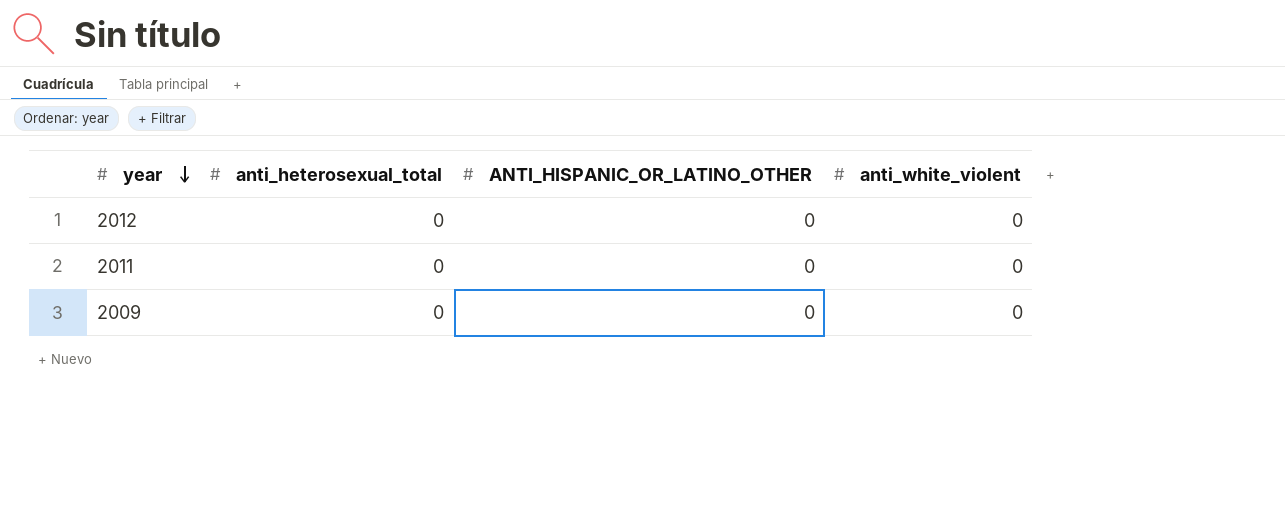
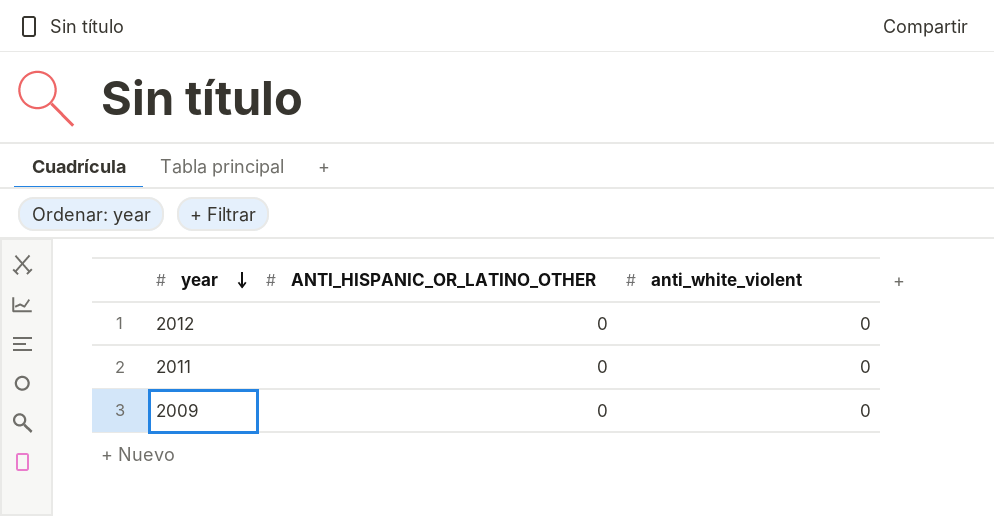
column anti_heterosexual_total | position: 2 -> none

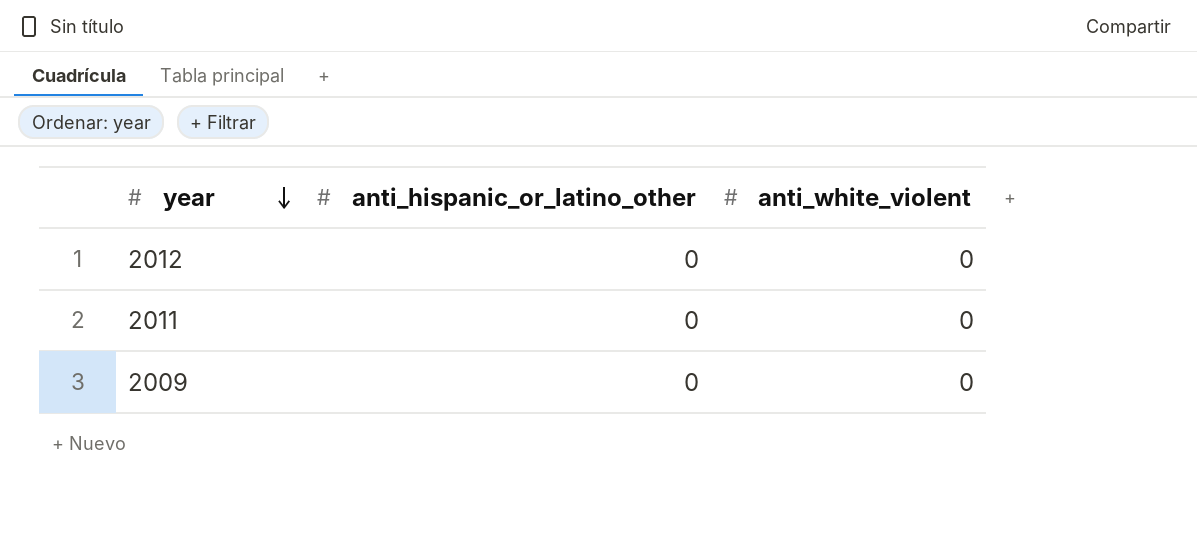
column name: ANTI_HISPANIC_OR_LATINO_OTHER -> anti_hispanic_or_latino_other

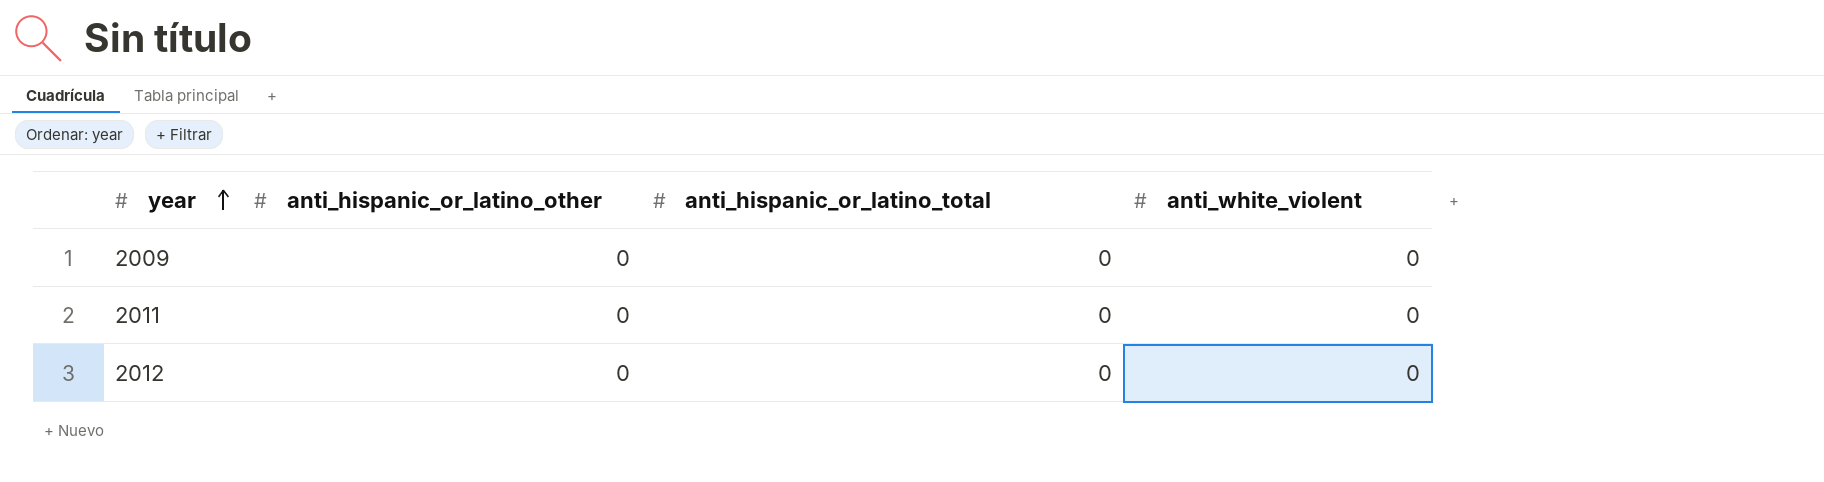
row order: year descending -> year ascending
column anti_hispanic_or_latino_total | position: none -> 3

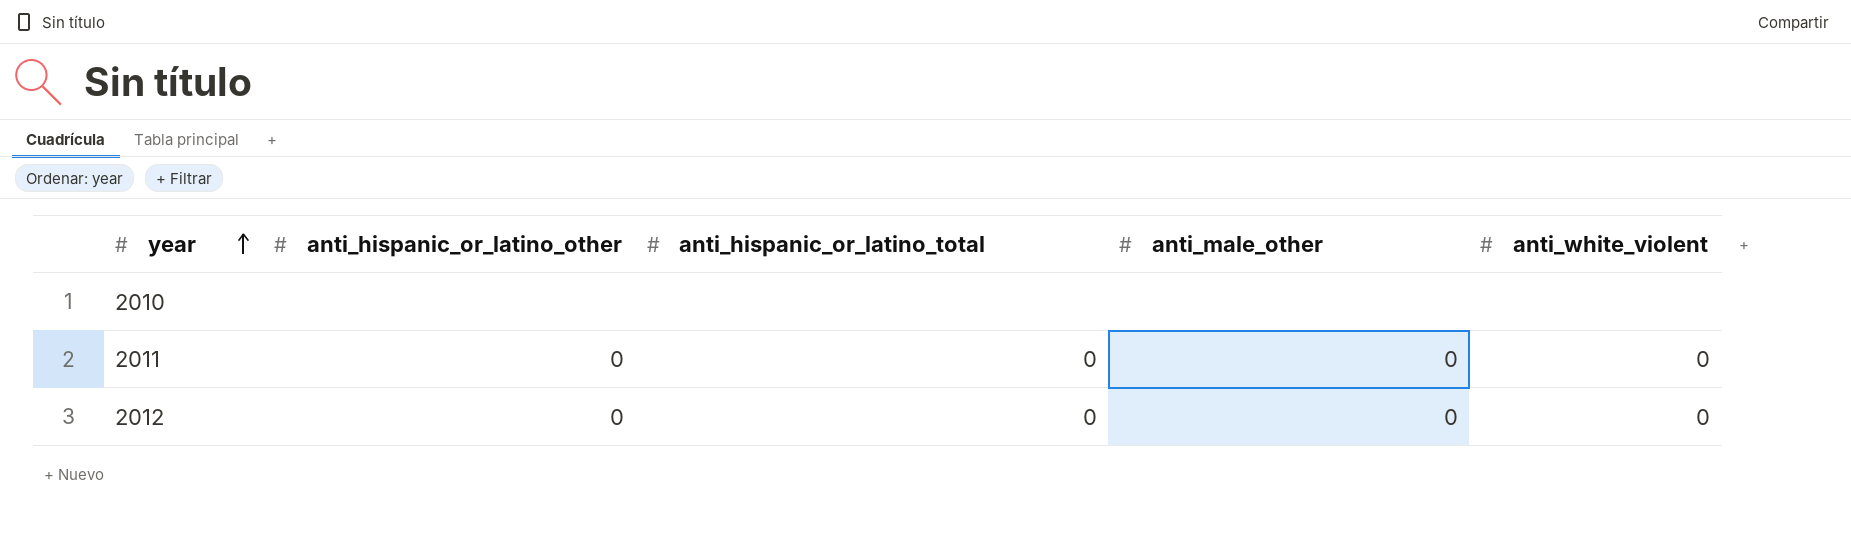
column anti_male_other | position: none -> 4
row 2009: 0 | 0 | 0 -> none
row 2010: none -> none | none | none | none

